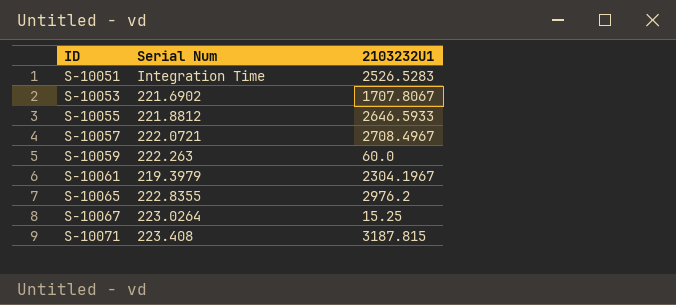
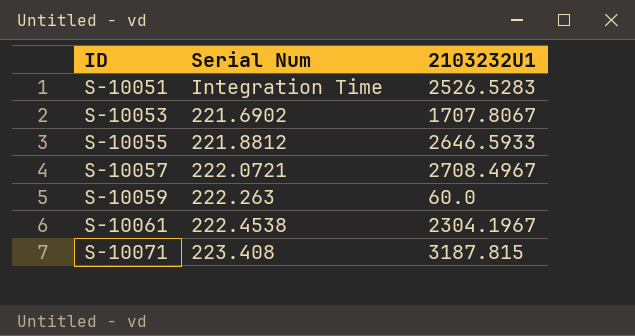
row S-10065: 222.8355 | 2976.2 -> none
row S-10067: 223.0264 | 15.25 -> none
S-10061 | Serial Num: 219.3979 -> 222.4538

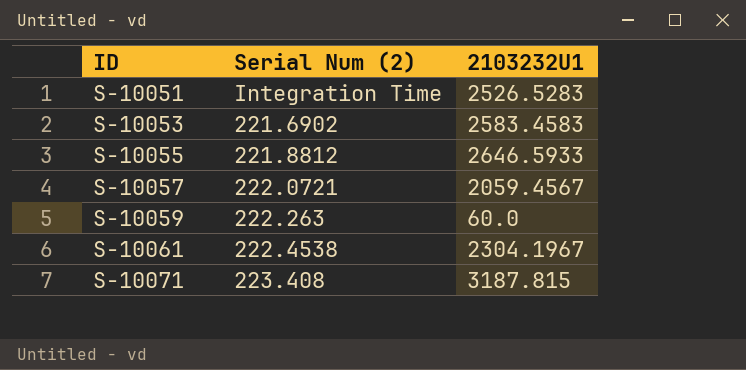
column name: Serial Num -> Serial Num (2)
S-10053 | 2103232U1: 1707.8067 -> 2583.4583
S-10057 | 2103232U1: 2708.4967 -> 2059.4567

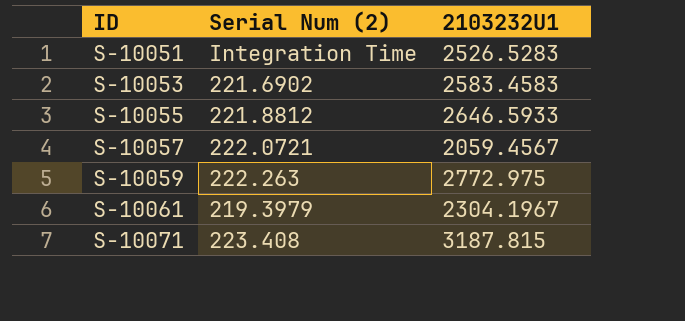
S-10059 | 2103232U1: 60.0 -> 2772.975
S-10061 | Serial Num (2): 222.4538 -> 219.3979

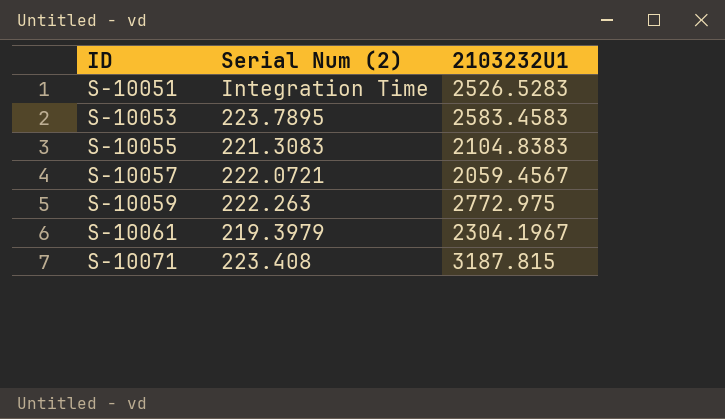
S-10053 | Serial Num (2): 221.6902 -> 223.7895
S-10055 | Serial Num (2): 221.8812 -> 221.3083
S-10055 | 2103232U1: 2646.5933 -> 2104.8383

